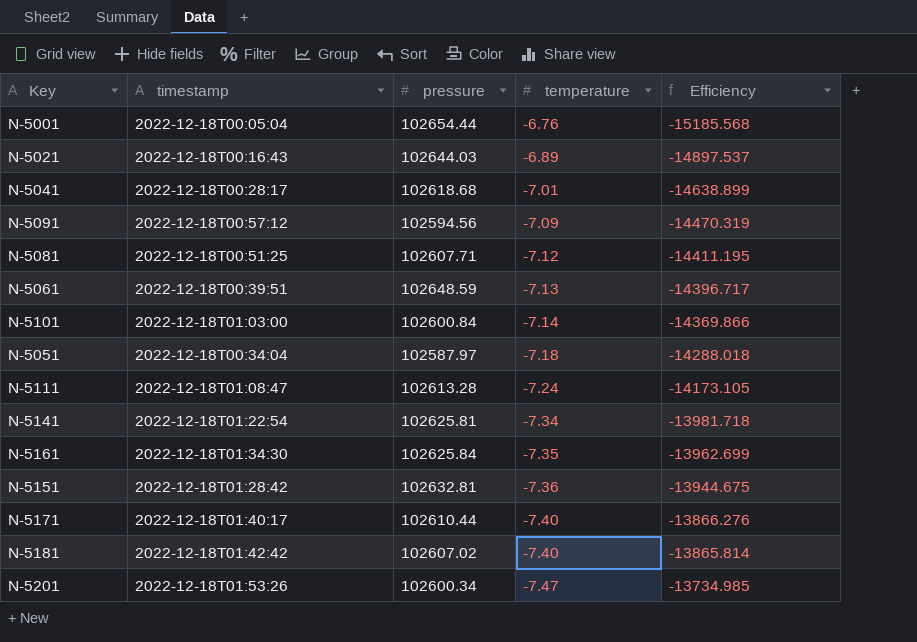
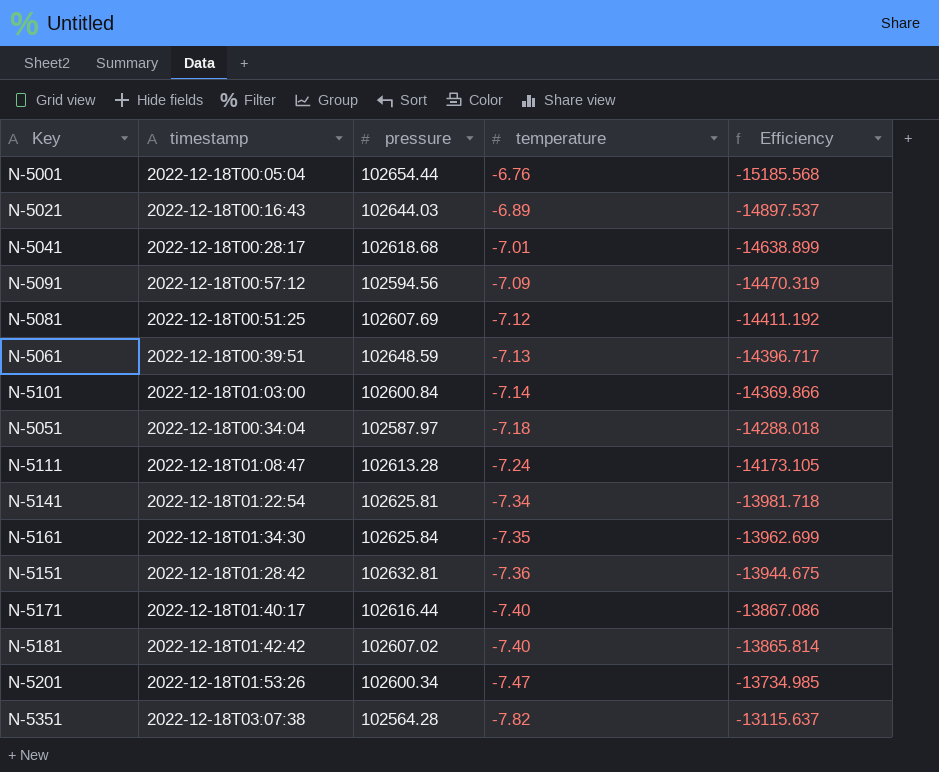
N-5081 | pressure: 102607.71 -> 102607.69
N-5081 | Efficiency: -14411.195 -> -14411.192
N-5171 | pressure: 102610.44 -> 102616.44
N-5171 | Efficiency: -13866.276 -> -13867.086
row N-5351: none -> 2022-12-18T03:07:38 | 102564.28 | -7.82 | -13115.637

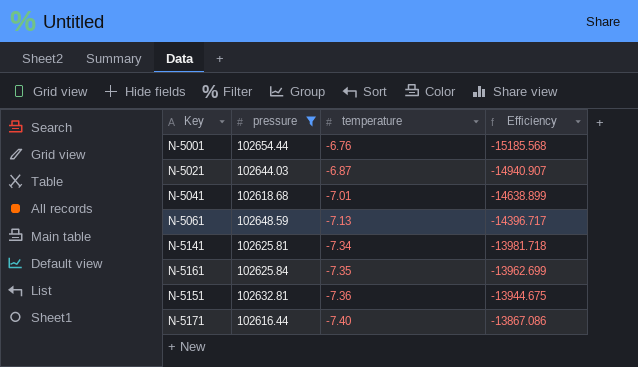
filter: none -> pressure >= 102616.44
column timestamp | position: 2 -> none
N-5021 | temperature: -6.89 -> -6.87
N-5021 | Efficiency: -14897.537 -> -14940.907

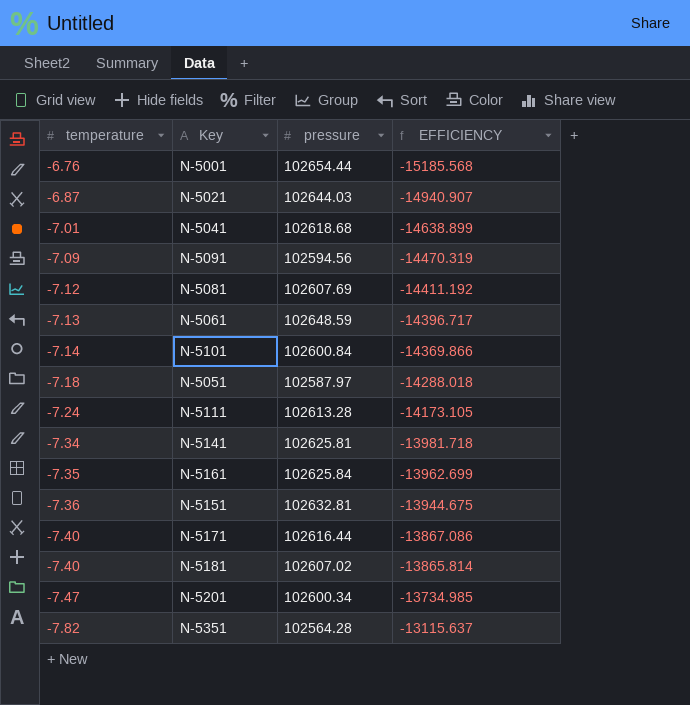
filter: pressure >= 102616.44 -> none
column temperature | position: 3 -> 1
column name: Efficiency -> EFFICIENCY

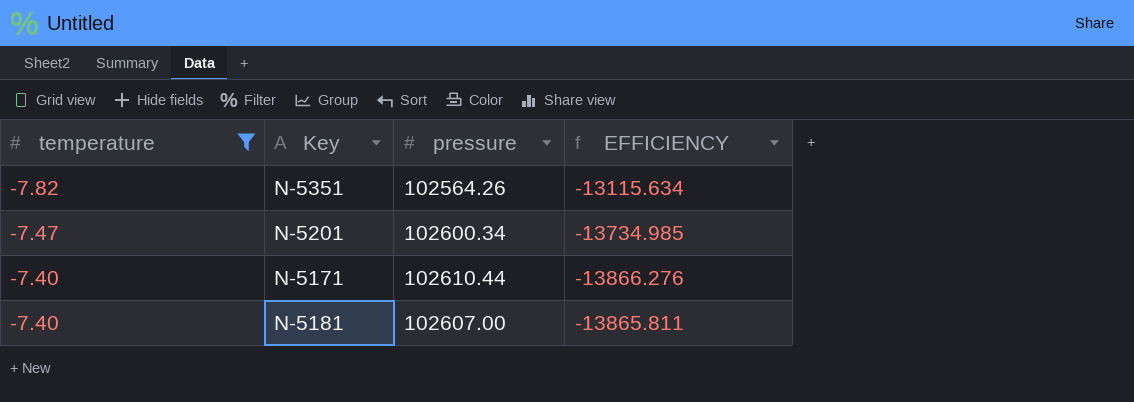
filter: none -> temperature <= -7.40
row order: temperature descending -> temperature ascending
N-5351 | pressure: 102564.28 -> 102564.26
N-5351 | EFFICIENCY: -13115.637 -> -13115.634
N-5171 | pressure: 102616.44 -> 102610.44
N-5171 | EFFICIENCY: -13867.086 -> -13866.276
N-5181 | pressure: 102607.02 -> 102607.00
N-5181 | EFFICIENCY: -13865.814 -> -13865.811

